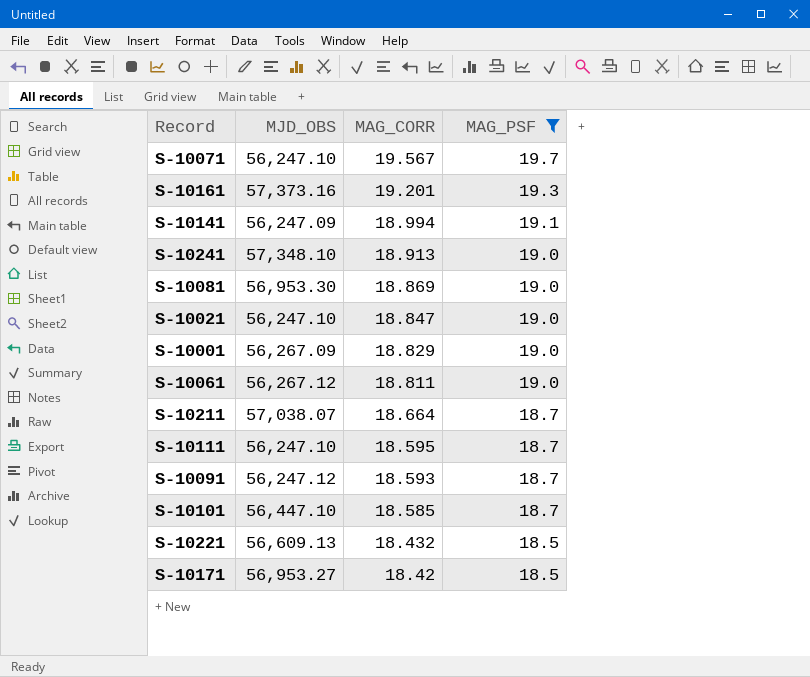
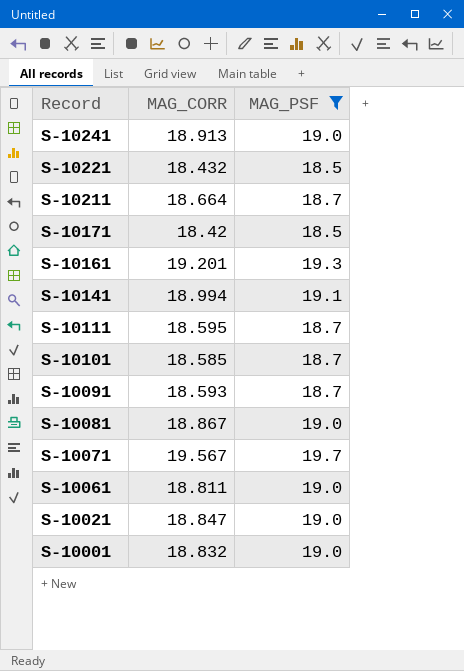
row order: MAG_CORR descending -> Record descending
column MJD_OBS | position: 2 -> none
S-10081 | MAG_CORR: 18.869 -> 18.867
S-10001 | MAG_CORR: 18.829 -> 18.832

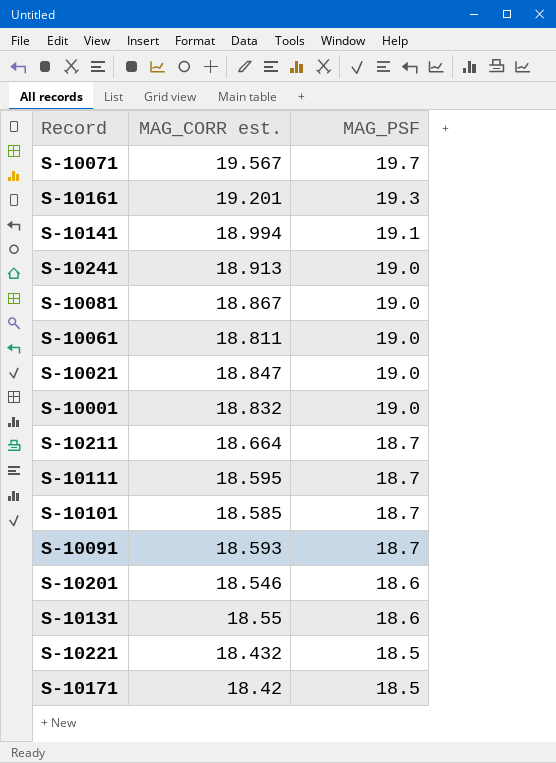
filter: MAG_PSF != 18.6 -> none
row order: Record descending -> MAG_PSF descending
column name: MAG_CORR -> MAG_CORR est.

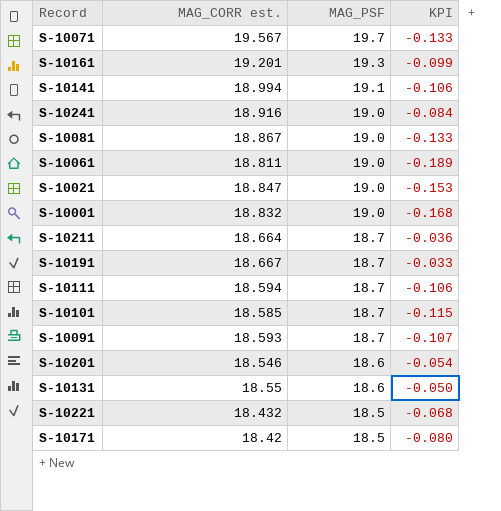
column KPI | formula: none -> [MAG_CORR est.] - [MAG_PSF]
S-10241 | MAG_CORR est.: 18.913 -> 18.916
row S-10191: none -> 18.667 | 18.7 | -0.033
S-10111 | MAG_CORR est.: 18.595 -> 18.594

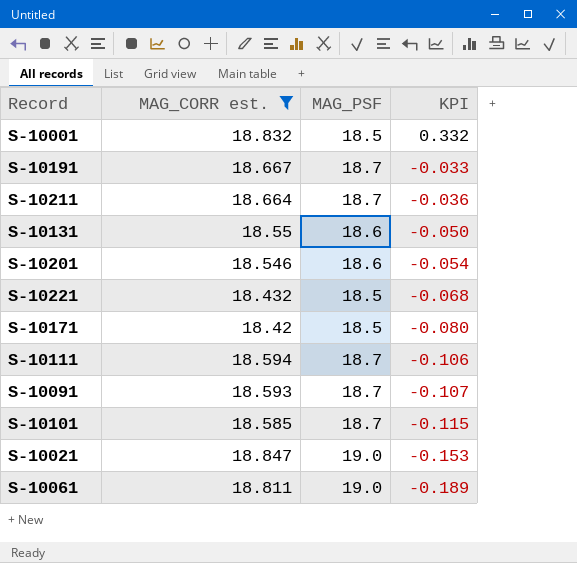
filter: none -> MAG_CORR est. <= 18.847
row order: MAG_PSF descending -> KPI descending
S-10001 | MAG_PSF: 19.0 -> 18.5
S-10001 | KPI: -0.168 -> 0.332

